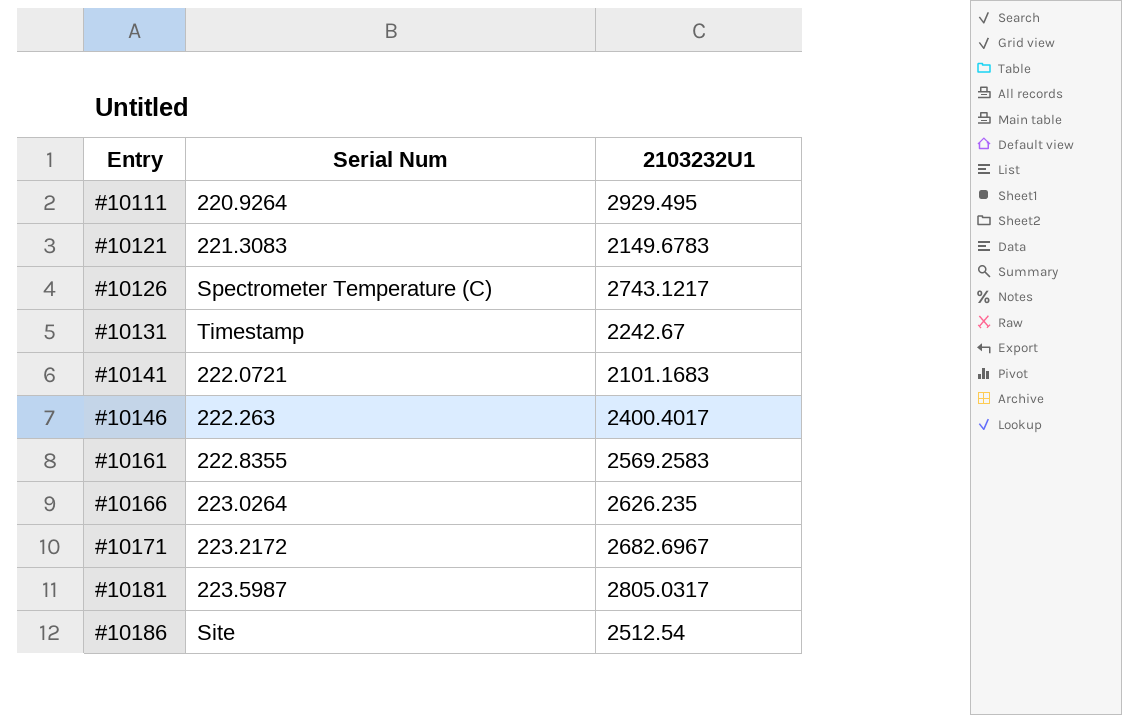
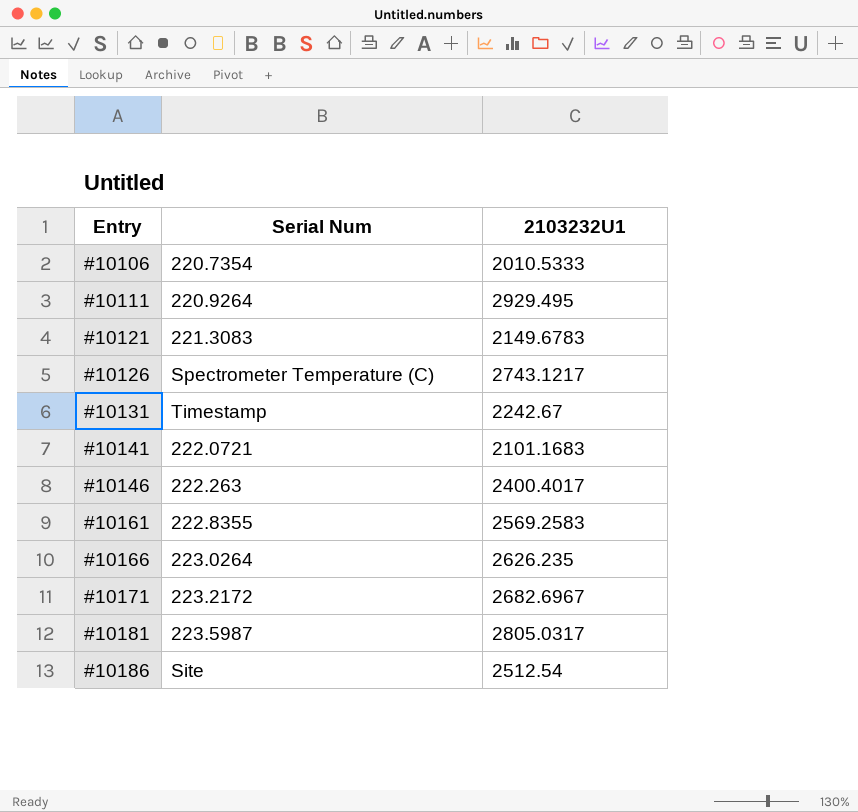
row #10106: none -> 220.7354 | 2010.5333

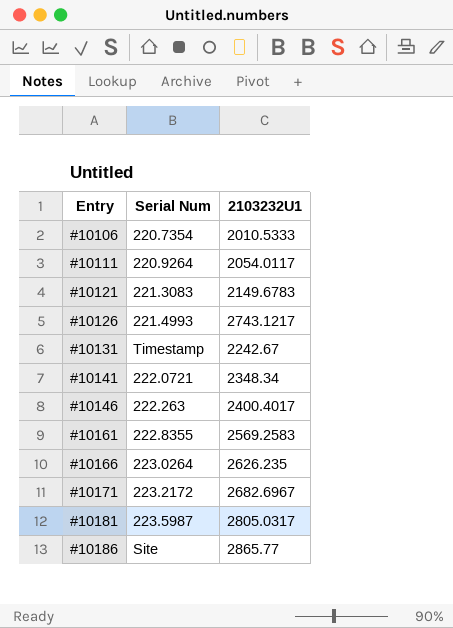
#10111 | 2103232U1: 2929.495 -> 2054.0117
#10126 | Serial Num: Spectrometer Temperature (C) -> 221.4993
#10141 | 2103232U1: 2101.1683 -> 2348.34
#10186 | 2103232U1: 2512.54 -> 2865.77

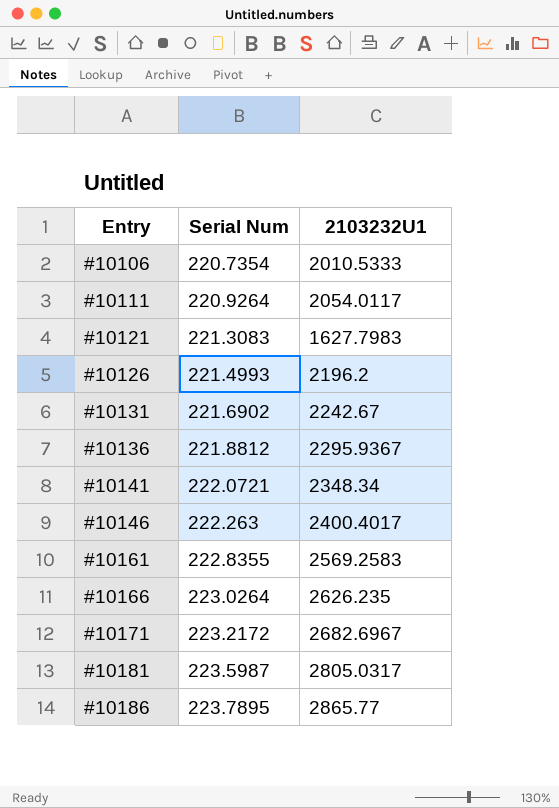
#10121 | 2103232U1: 2149.6783 -> 1627.7983
#10126 | 2103232U1: 2743.1217 -> 2196.2
#10131 | Serial Num: Timestamp -> 221.6902
row #10136: none -> 221.8812 | 2295.9367
#10186 | Serial Num: Site -> 223.7895

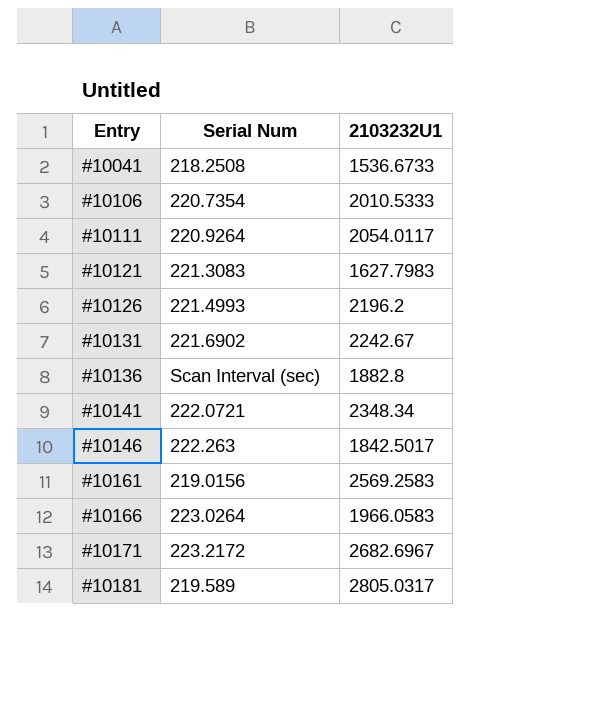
row #10186: 223.7895 | 2865.77 -> none
row #10041: none -> 218.2508 | 1536.6733
#10136 | Serial Num: 221.8812 -> Scan Interval (sec)
#10136 | 2103232U1: 2295.9367 -> 1882.8
#10146 | 2103232U1: 2400.4017 -> 1842.5017
#10161 | Serial Num: 222.8355 -> 219.0156
#10166 | 2103232U1: 2626.235 -> 1966.0583
#10181 | Serial Num: 223.5987 -> 219.589

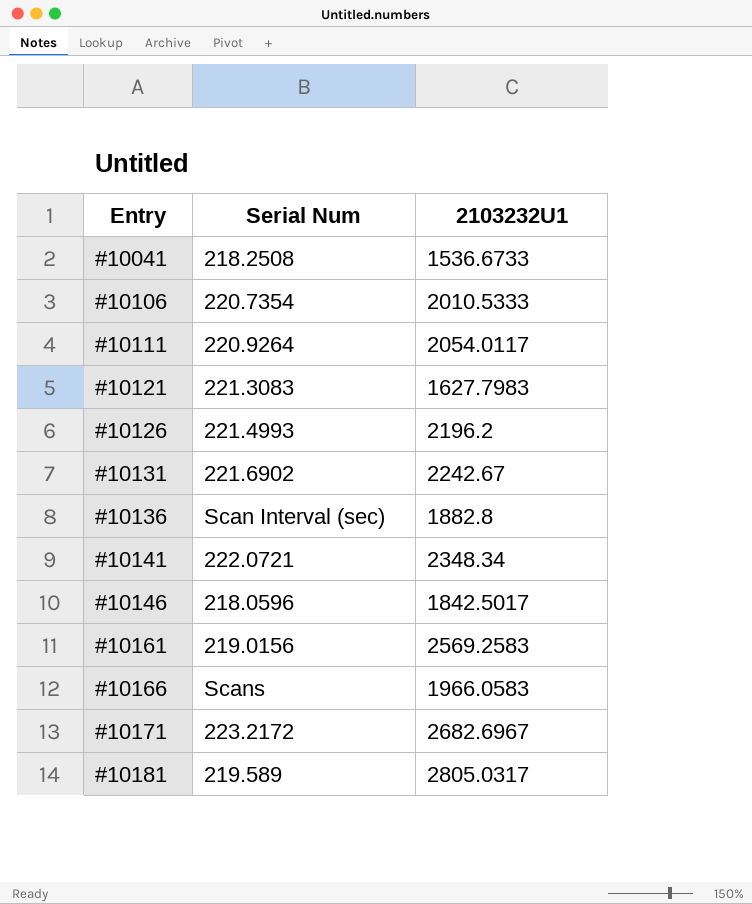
#10146 | Serial Num: 222.263 -> 218.0596
#10166 | Serial Num: 223.0264 -> Scans

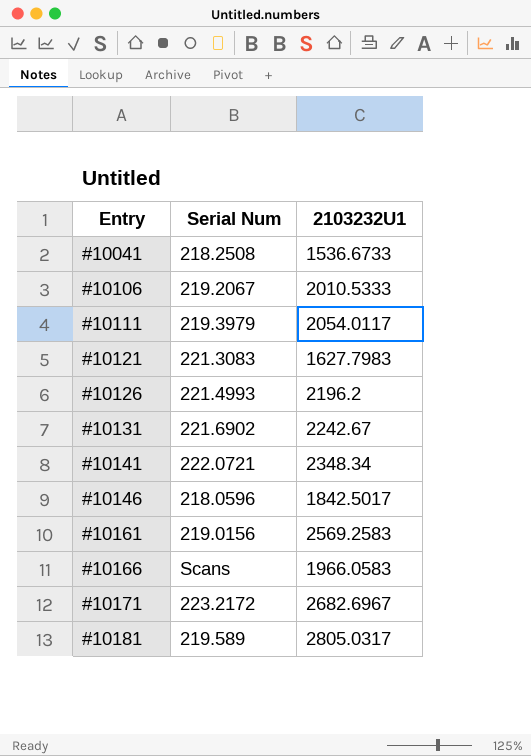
row #10136: Scan Interval (sec) | 1882.8 -> none
#10106 | Serial Num: 220.7354 -> 219.2067
#10111 | Serial Num: 220.9264 -> 219.3979

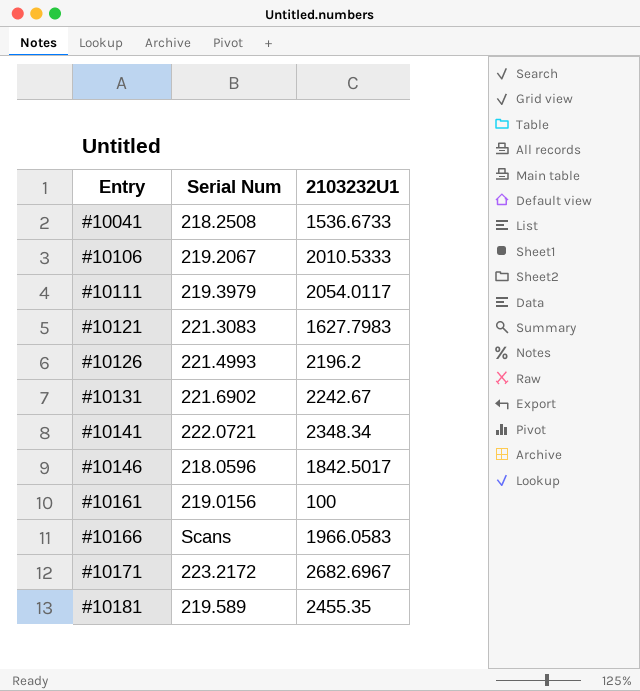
#10161 | 2103232U1: 2569.2583 -> 100
#10181 | 2103232U1: 2805.0317 -> 2455.35

